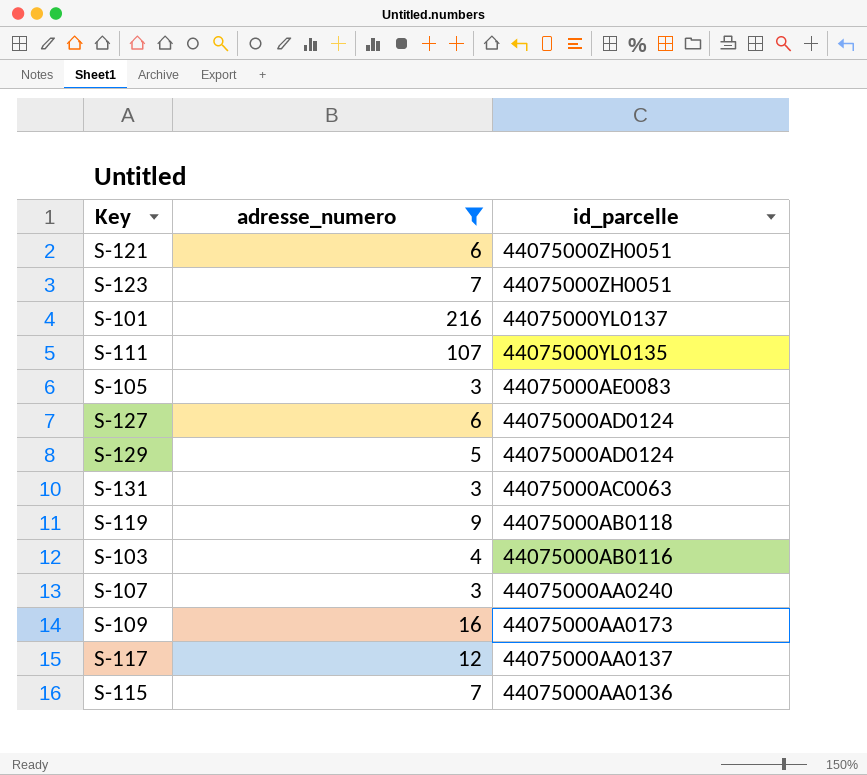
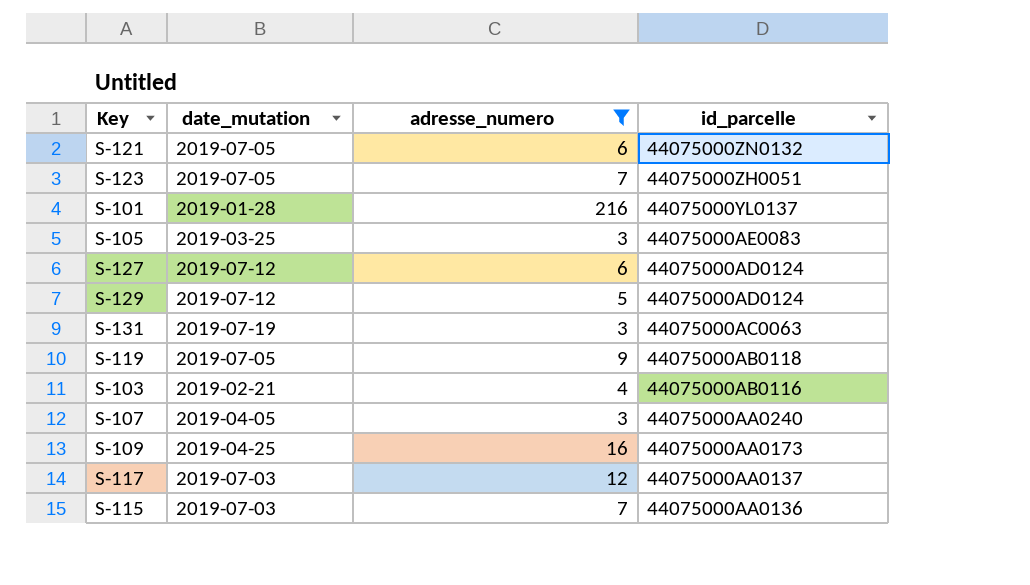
column date_mutation | position: none -> 2
row S-111: 107 | 44075000YL0135 -> none
S-121 | id_parcelle: 44075000ZH0051 -> 44075000ZN0132

